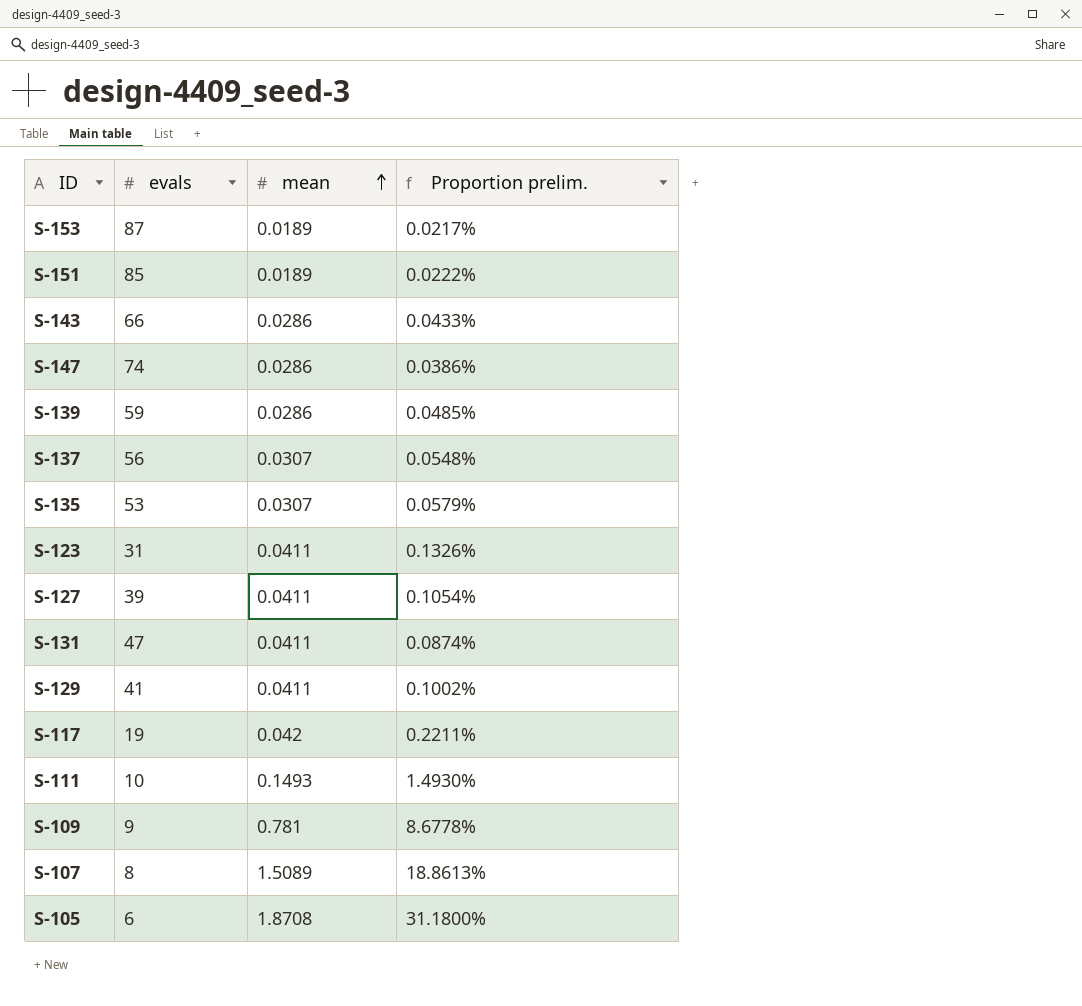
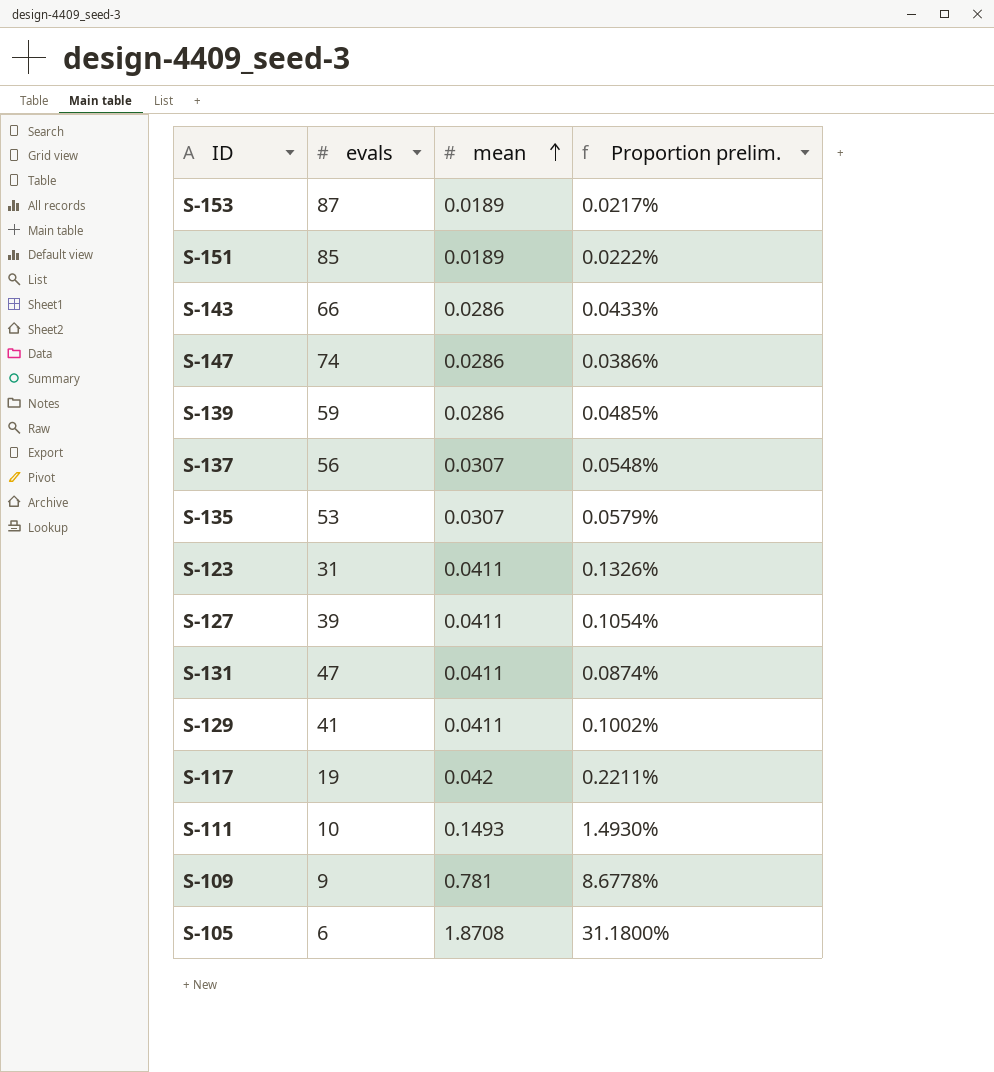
row S-107: 8 | 1.5089 | 18.8613% -> none

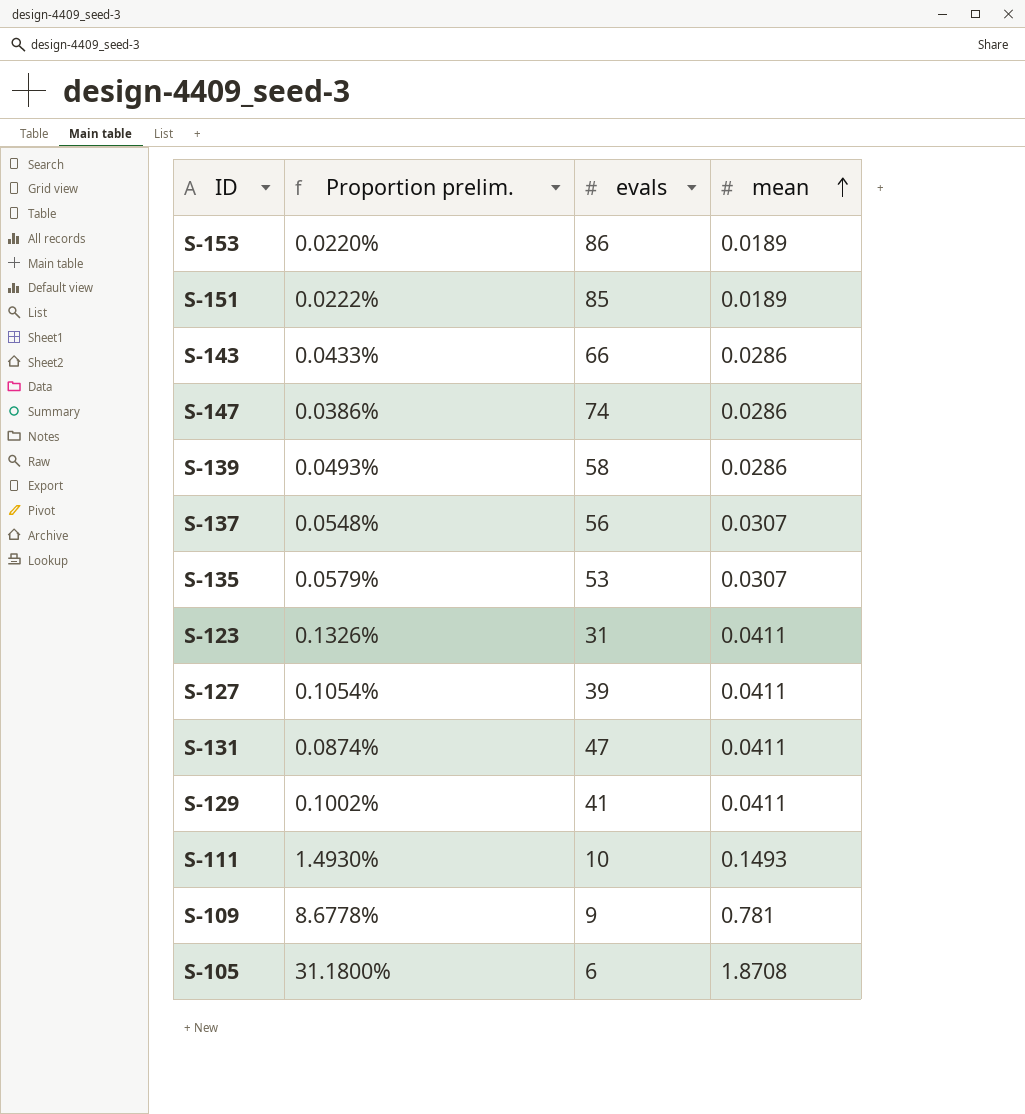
column Proportion prelim. | position: 4 -> 2
row S-117: 19 | 0.042 | 0.2211% -> none
S-153 | Proportion prelim.: 0.0217% -> 0.0220%
S-153 | evals: 87 -> 86
S-139 | Proportion prelim.: 0.0485% -> 0.0493%
S-139 | evals: 59 -> 58

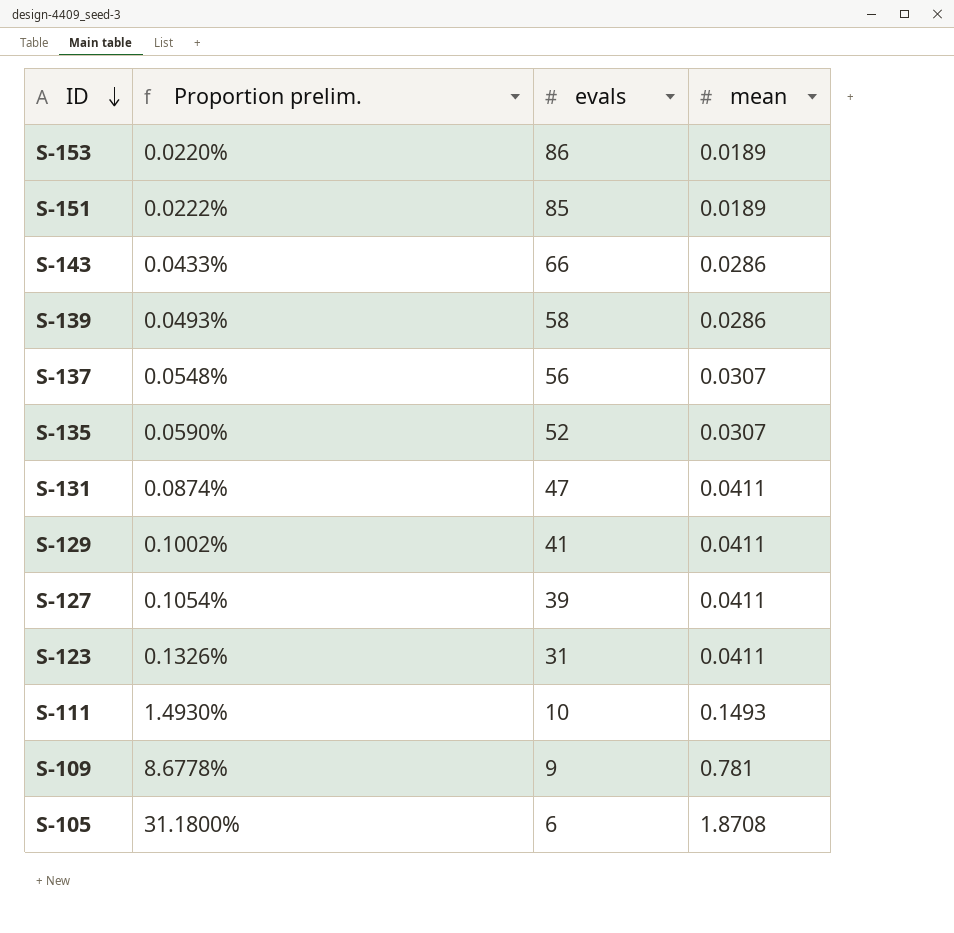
row order: mean ascending -> ID descending
row S-147: 0.0386% | 74 | 0.0286 -> none
S-135 | Proportion prelim.: 0.0579% -> 0.0590%
S-135 | evals: 53 -> 52

